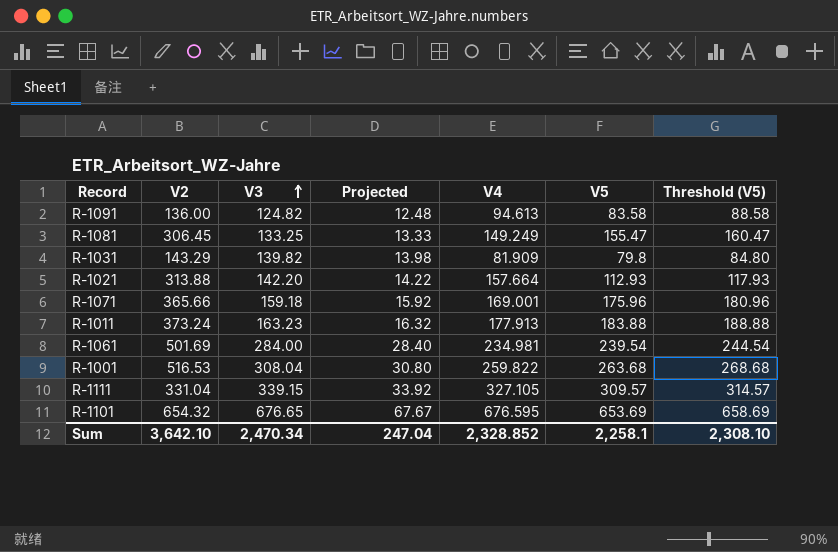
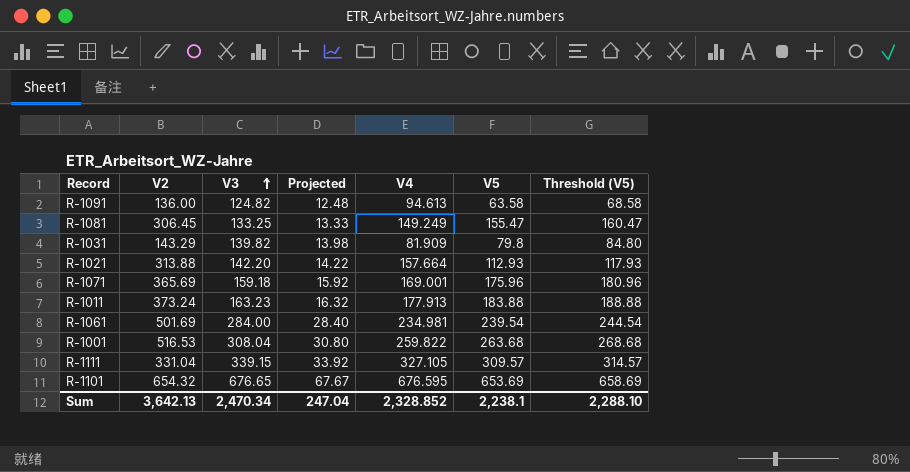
R-1091 | V5: 83.58 -> 63.58
R-1091 | Threshold (V5): 88.58 -> 68.58
R-1071 | V2: 365.66 -> 365.69
Sum | V2: 3,642.10 -> 3,642.13
Sum | V5: 2,258.1 -> 2,238.1
Sum | Threshold (V5): 2,308.10 -> 2,288.10

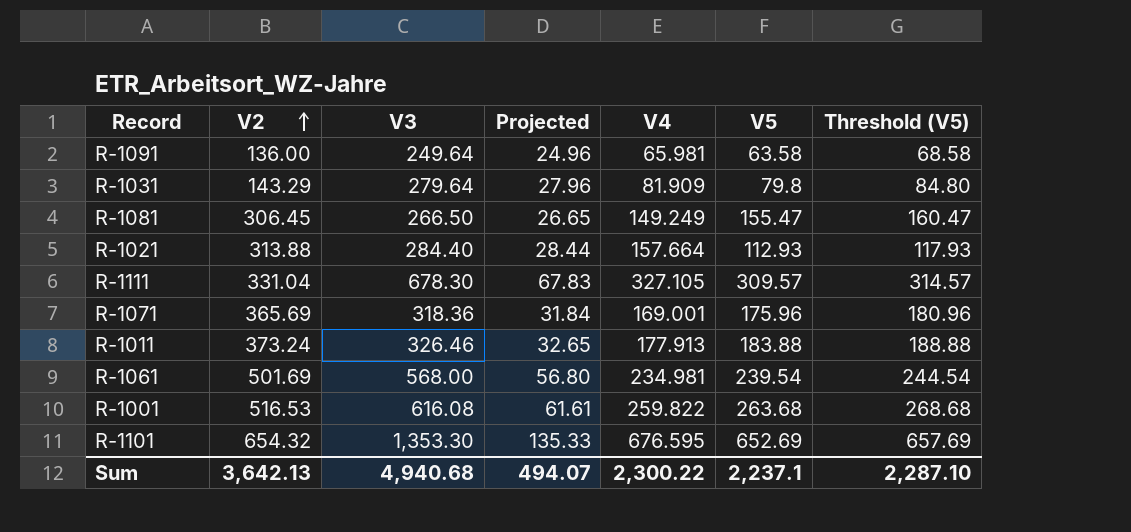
row order: V3 ascending -> V2 ascending
R-1091 | V3: 124.82 -> 249.64
R-1091 | Projected: 12.48 -> 24.96
R-1091 | V4: 94.613 -> 65.981
R-1031 | V3: 139.82 -> 279.64
R-1031 | Projected: 13.98 -> 27.96
R-1081 | V3: 133.25 -> 266.50
R-1081 | Projected: 13.33 -> 26.65
R-1021 | V3: 142.20 -> 284.40
R-1021 | Projected: 14.22 -> 28.44
R-1111 | V3: 339.15 -> 678.30
R-1111 | Projected: 33.92 -> 67.83
R-1071 | V3: 159.18 -> 318.36
R-1071 | Projected: 15.92 -> 31.84
R-1011 | V3: 163.23 -> 326.46
R-1011 | Projected: 16.32 -> 32.65
R-1061 | V3: 284.00 -> 568.00
R-1061 | Projected: 28.40 -> 56.80
R-1001 | V3: 308.04 -> 616.08
R-1001 | Projected: 30.80 -> 61.61
R-1101 | V3: 676.65 -> 1,353.30
R-1101 | Projected: 67.67 -> 135.33
R-1101 | V5: 653.69 -> 652.69
R-1101 | Threshold (V5): 658.69 -> 657.69
Sum | V3: 2,470.34 -> 4,940.68
Sum | Projected: 247.04 -> 494.07
Sum | V4: 2,328.852 -> 2,300.22
Sum | V5: 2,238.1 -> 2,237.1
Sum | Threshold (V5): 2,288.10 -> 2,287.10

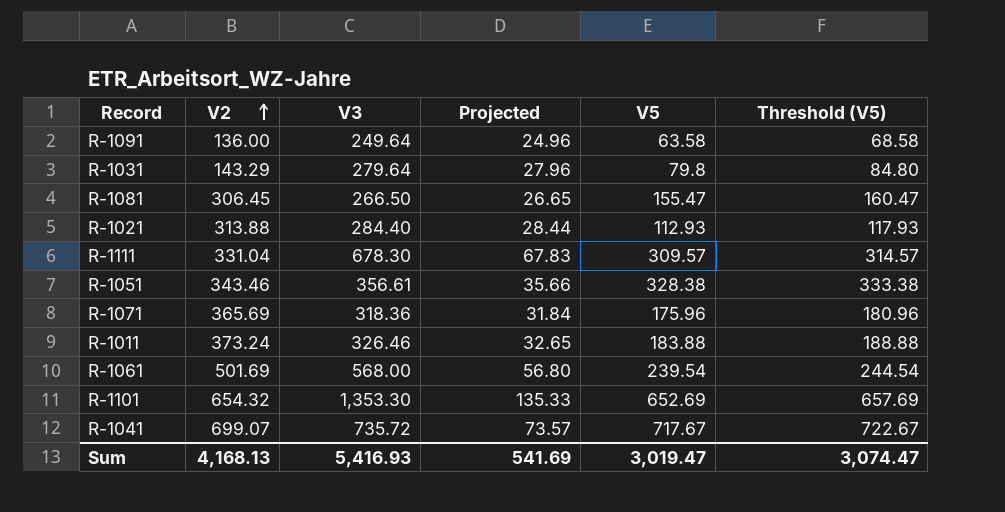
column V4 | position: 5 -> none
row R-1001: 516.53 | 616.08 | 61.61 | 259.822 | 263.68 | 268.68 -> none
row R-1051: none -> 343.46 | 356.61 | 35.66 | 328.38 | 333.38
row R-1041: none -> 699.07 | 735.72 | 73.57 | 717.67 | 722.67
Sum | V2: 3,642.13 -> 4,168.13
Sum | V3: 4,940.68 -> 5,416.93
Sum | Projected: 494.07 -> 541.69
Sum | V5: 2,237.1 -> 3,019.47
Sum | Threshold (V5): 2,287.10 -> 3,074.47

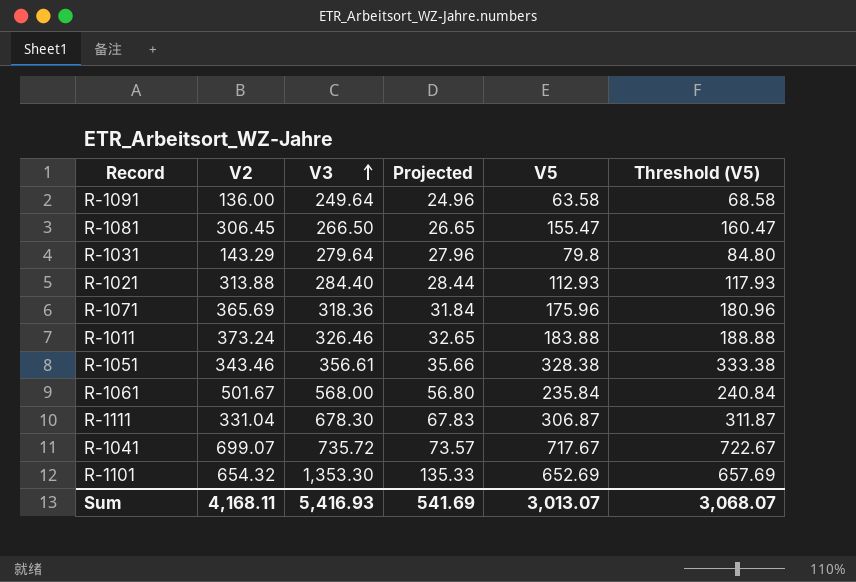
row order: V2 ascending -> V3 ascending
R-1061 | V2: 501.69 -> 501.67
R-1061 | V5: 239.54 -> 235.84
R-1061 | Threshold (V5): 244.54 -> 240.84
R-1111 | V5: 309.57 -> 306.87
R-1111 | Threshold (V5): 314.57 -> 311.87
Sum | V2: 4,168.13 -> 4,168.11
Sum | V5: 3,019.47 -> 3,013.07
Sum | Threshold (V5): 3,074.47 -> 3,068.07

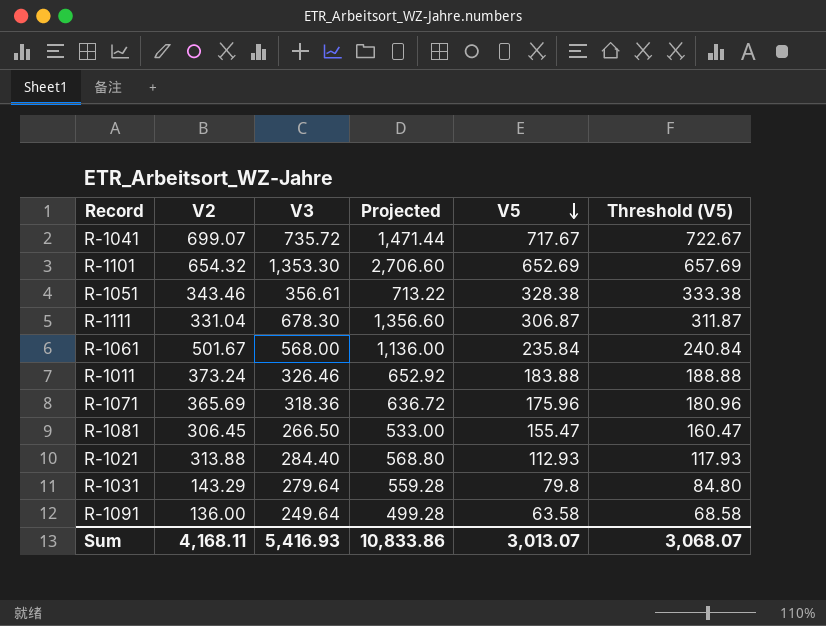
row order: V3 ascending -> V5 descending
column Projected | formula: [V3] * 0.1 -> [V3] * 2
Sum | Projected: 541.69 -> 10,833.86

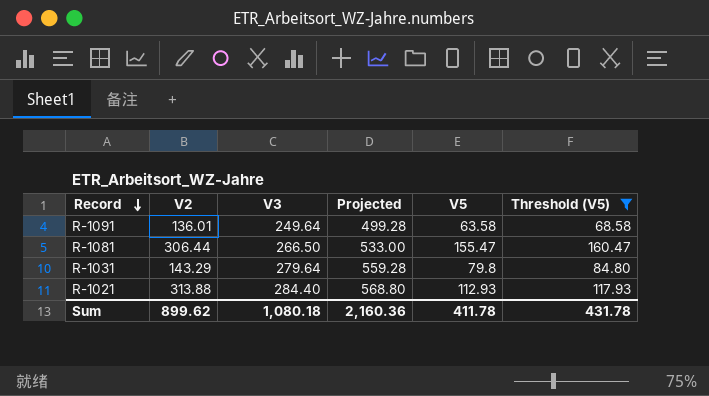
filter: none -> Threshold (V5) <= 160.47
row order: V5 descending -> Record descending
R-1091 | V2: 136.00 -> 136.01
R-1081 | V2: 306.45 -> 306.44
Sum | V2: 4,168.11 -> 899.62
Sum | V3: 5,416.93 -> 1,080.18
Sum | Projected: 10,833.86 -> 2,160.36
Sum | V5: 3,013.07 -> 411.78
Sum | Threshold (V5): 3,068.07 -> 431.78

